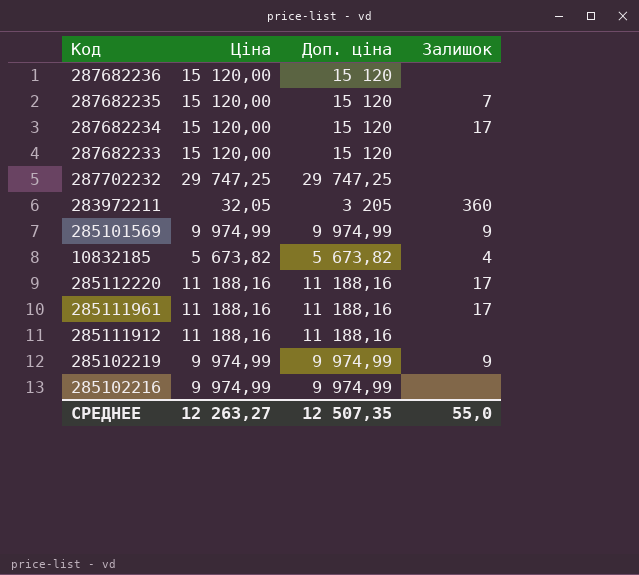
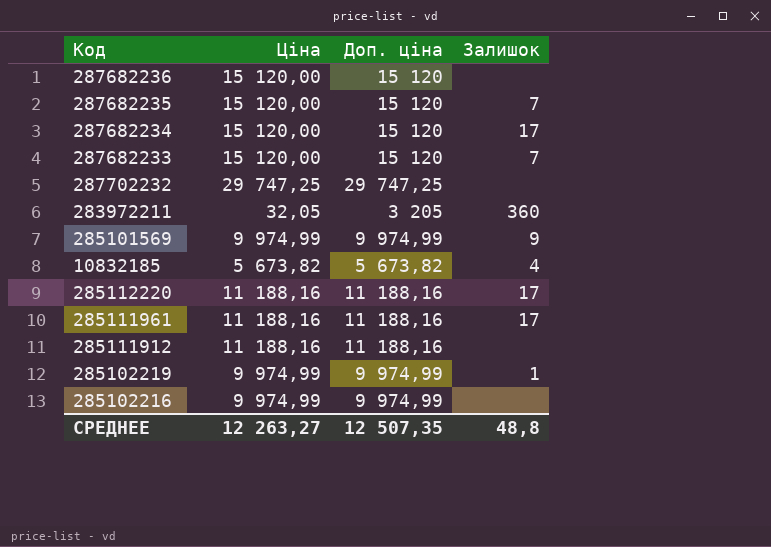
287682233 | Залишок: none -> 7
285102219 | Залишок: 9 -> 1
СРЕДНЕЕ | Залишок: 55,0 -> 48,8

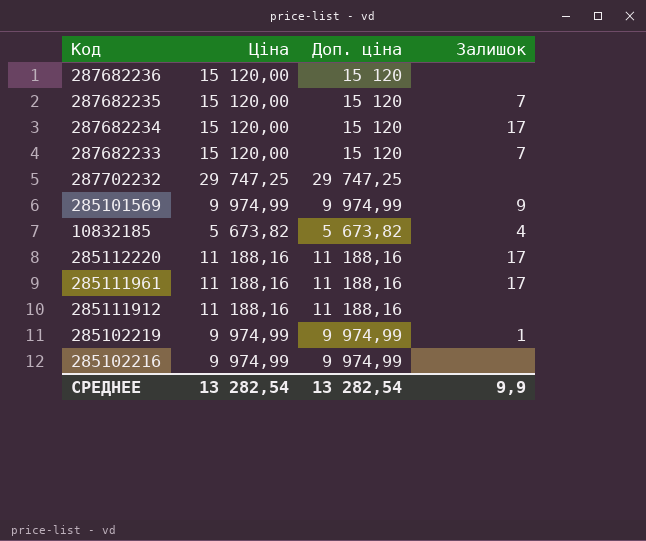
row 283972211: 32,05 | 3 205 | 360 -> none
СРЕДНЕЕ | Ціна: 12 263,27 -> 13 282,54
СРЕДНЕЕ | Доп. ціна: 12 507,35 -> 13 282,54
СРЕДНЕЕ | Залишок: 48,8 -> 9,9

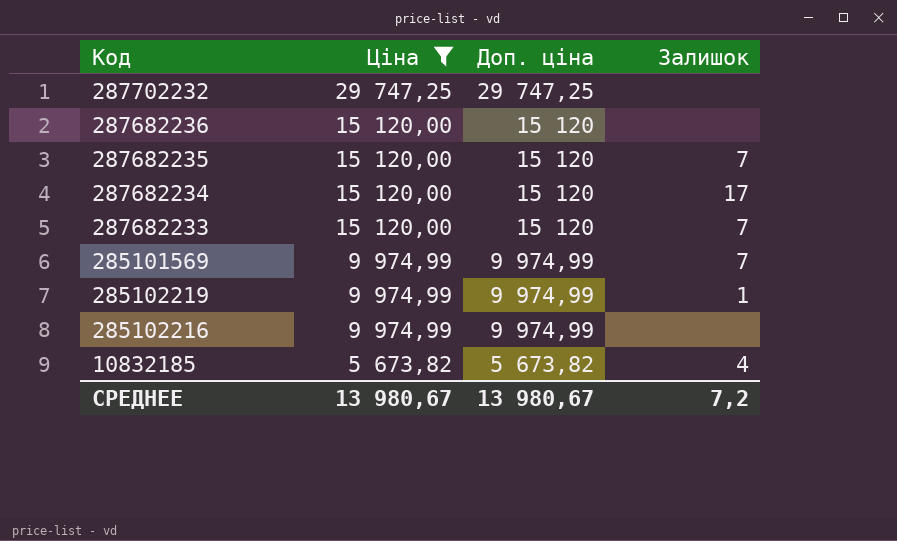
filter: none -> Ціна != 11 188,16
row order: none -> Ціна descending
285101569 | Залишок: 9 -> 7
СРЕДНЕЕ | Ціна: 13 282,54 -> 13 980,67
СРЕДНЕЕ | Доп. ціна: 13 282,54 -> 13 980,67
СРЕДНЕЕ | Залишок: 9,9 -> 7,2

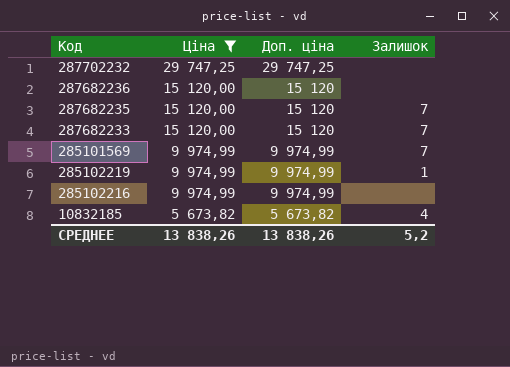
row 287682234: 15 120,00 | 15 120 | 17 -> none
СРЕДНЕЕ | Ціна: 13 980,67 -> 13 838,26
СРЕДНЕЕ | Доп. ціна: 13 980,67 -> 13 838,26
СРЕДНЕЕ | Залишок: 7,2 -> 5,2

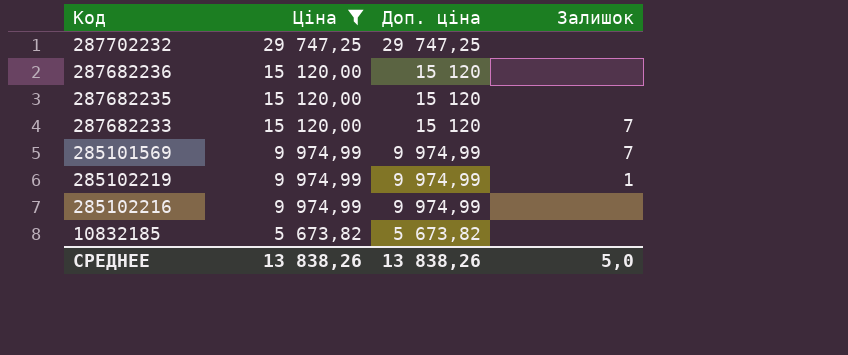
287682235 | Залишок: 7 -> none
10832185 | Залишок: 4 -> none
СРЕДНЕЕ | Залишок: 5,2 -> 5,0

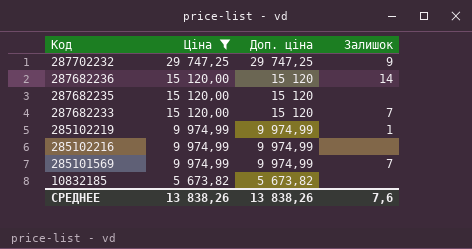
row order: Ціна descending -> Код descending
287702232 | Залишок: none -> 9
287682236 | Залишок: none -> 14
СРЕДНЕЕ | Залишок: 5,0 -> 7,6

